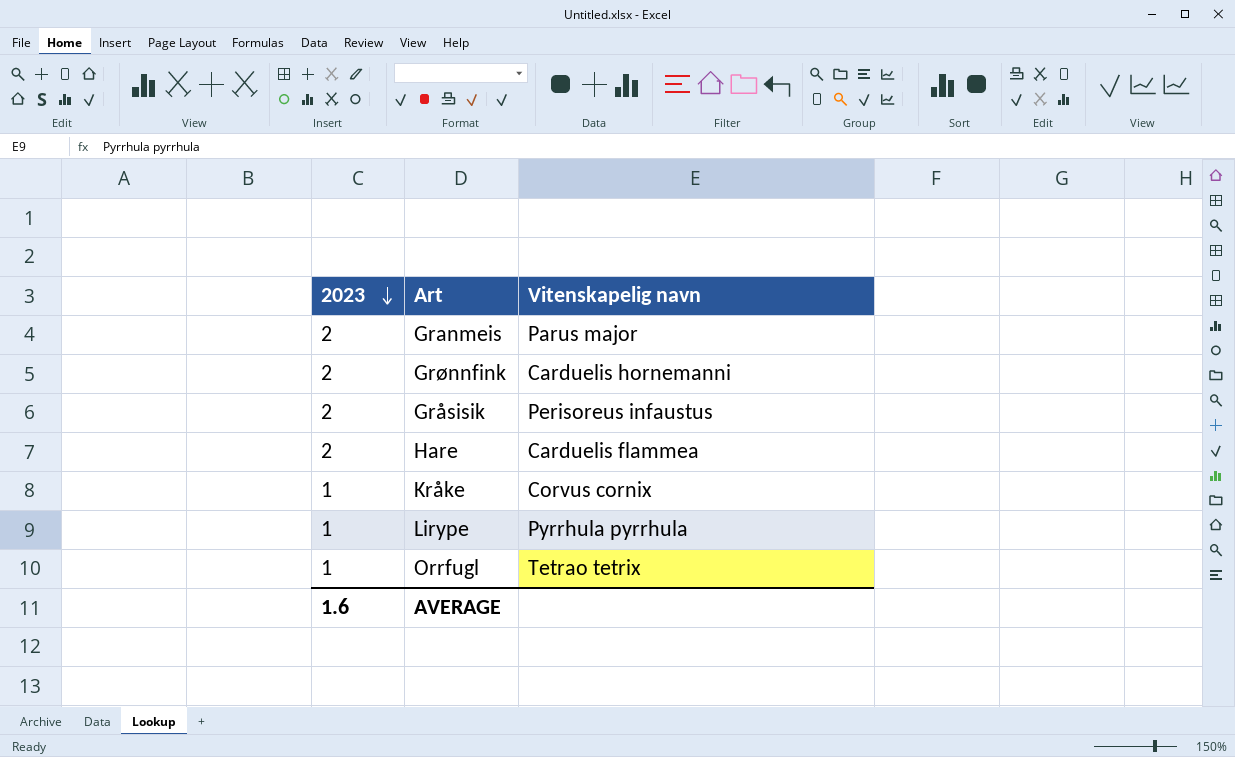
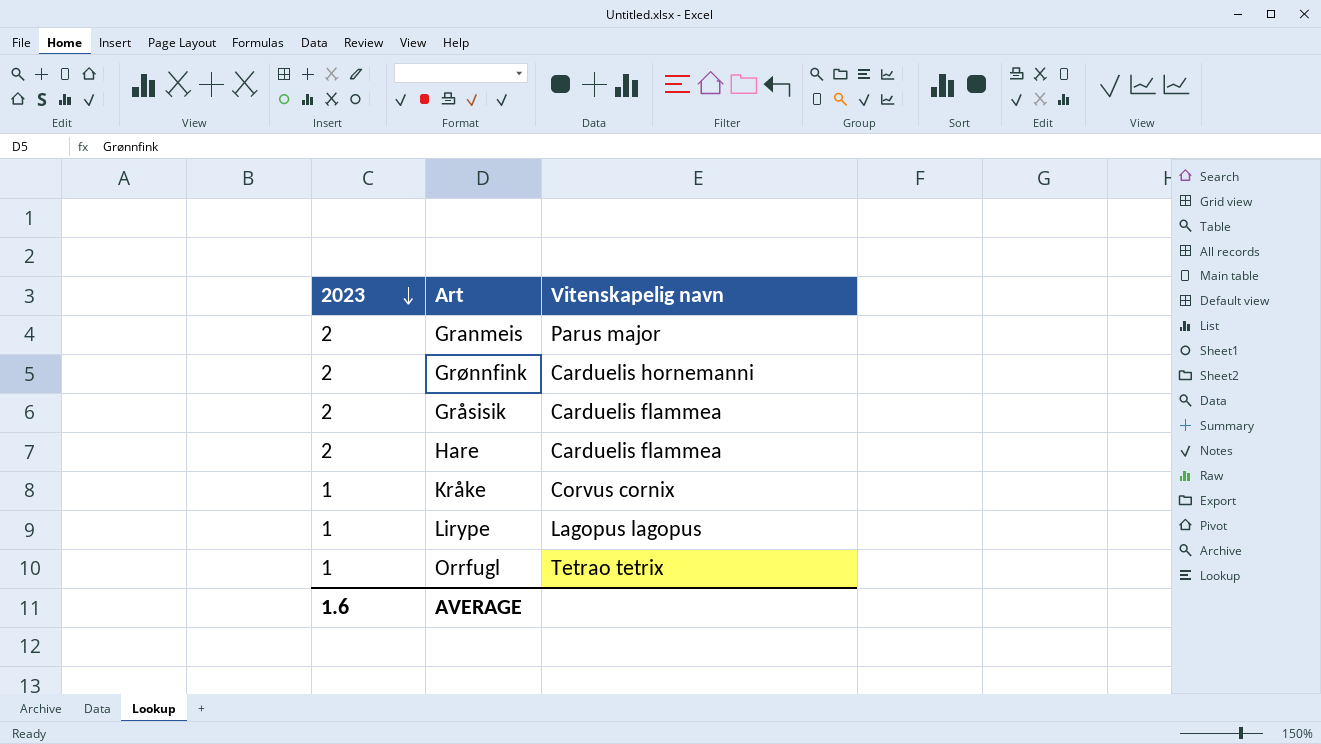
Gråsisik | Vitenskapelig navn: Perisoreus infaustus -> Carduelis flammea
Lirype | Vitenskapelig navn: Pyrrhula pyrrhula -> Lagopus lagopus

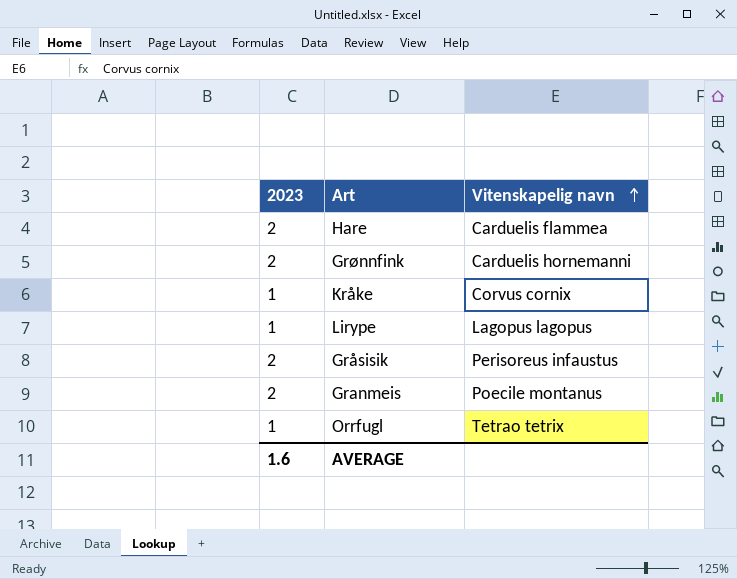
row order: 2023 descending -> Vitenskapelig navn ascending
Gråsisik | Vitenskapelig navn: Carduelis flammea -> Perisoreus infaustus
Granmeis | Vitenskapelig navn: Parus major -> Poecile montanus

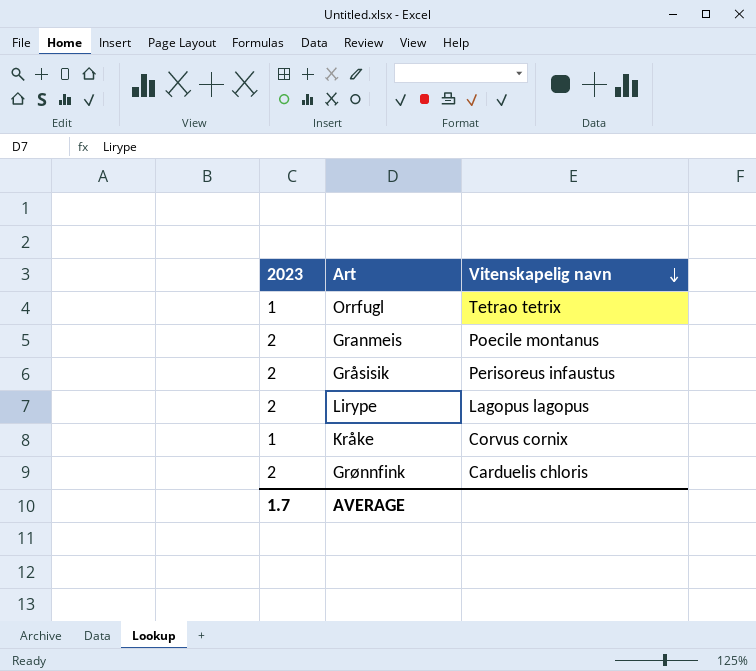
row order: Vitenskapelig navn ascending -> Vitenskapelig navn descending
row Hare: 2 | Carduelis flammea -> none
Lirype | 2023: 1 -> 2
Grønnfink | Vitenskapelig navn: Carduelis hornemanni -> Carduelis chloris
AVERAGE | 2023: 1.6 -> 1.7

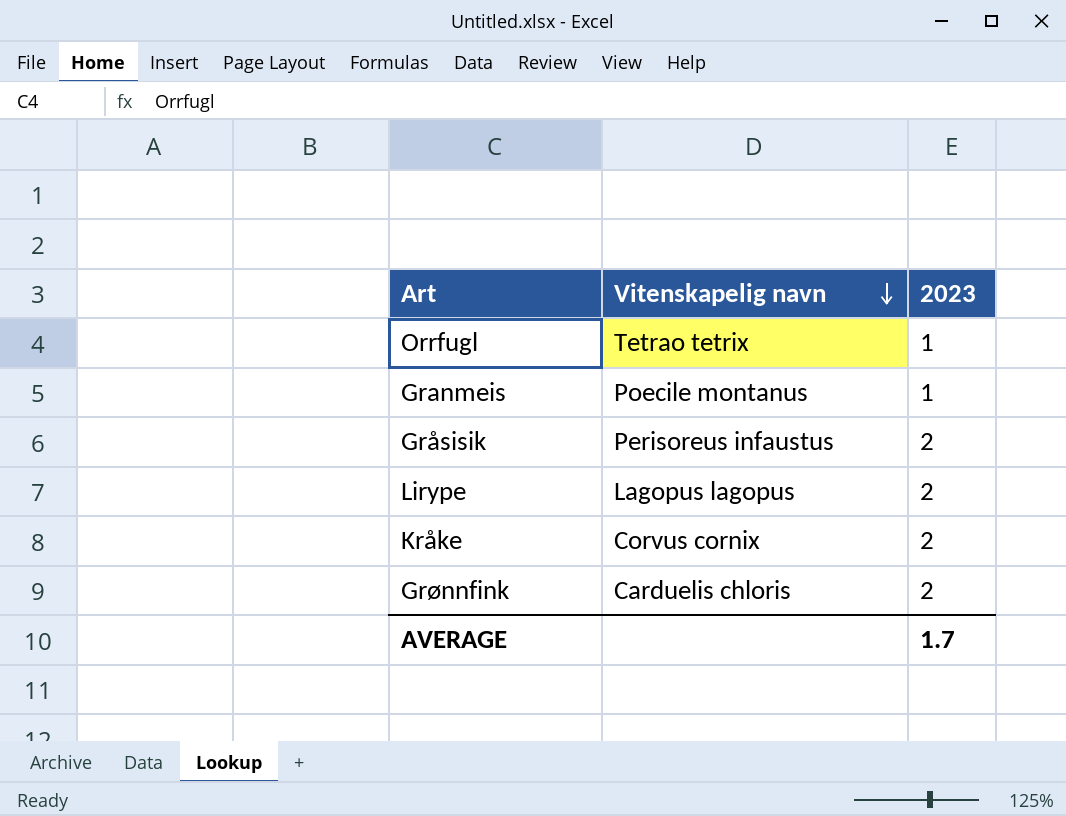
column 2023 | position: 1 -> 3
Granmeis | 2023: 2 -> 1
Kråke | 2023: 1 -> 2

